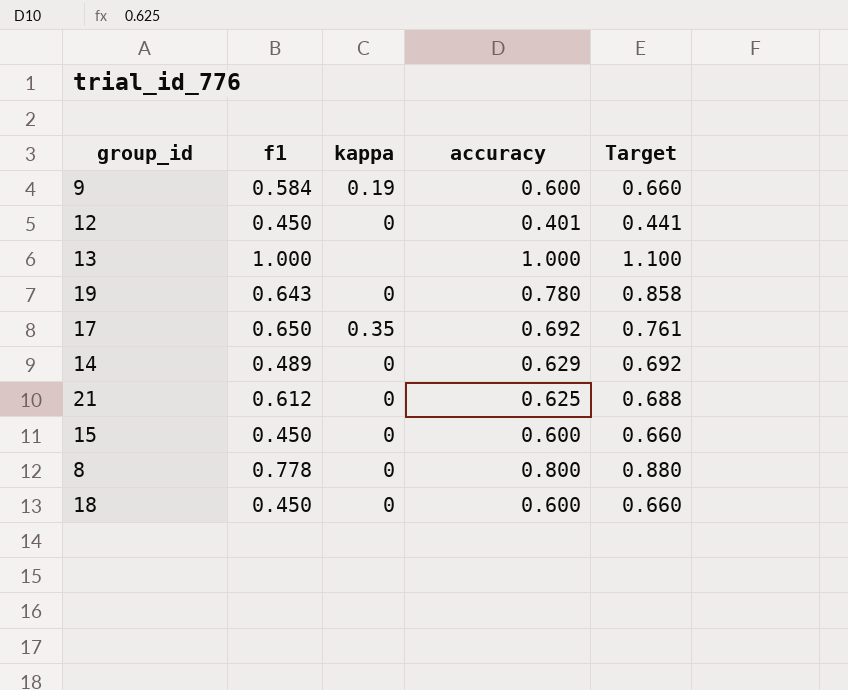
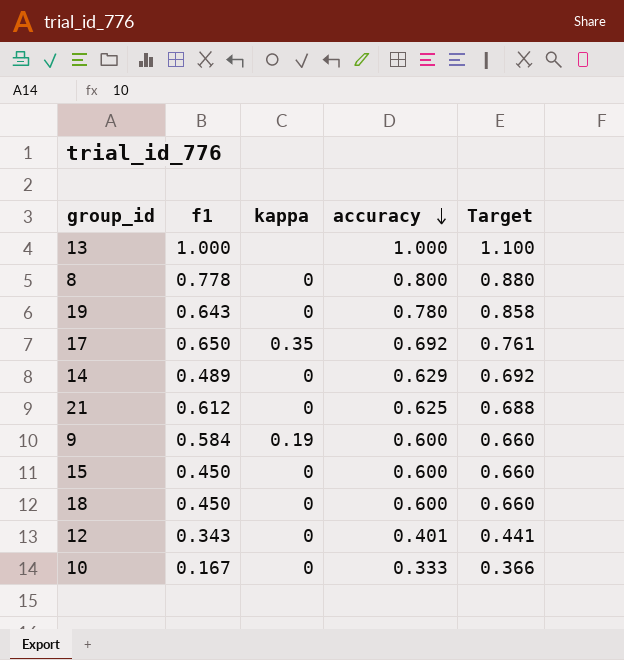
row order: none -> accuracy descending
12 | f1: 0.450 -> 0.343
row 10: none -> 0.167 | 0 | 0.333 | 0.366

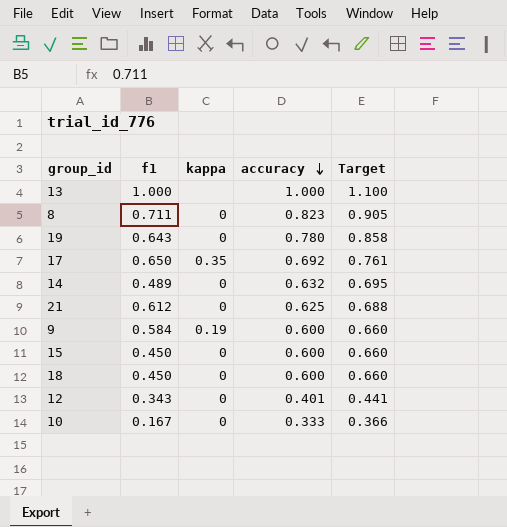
8 | f1: 0.778 -> 0.711
8 | accuracy: 0.800 -> 0.823
8 | Target: 0.880 -> 0.905
14 | accuracy: 0.629 -> 0.632
14 | Target: 0.692 -> 0.695

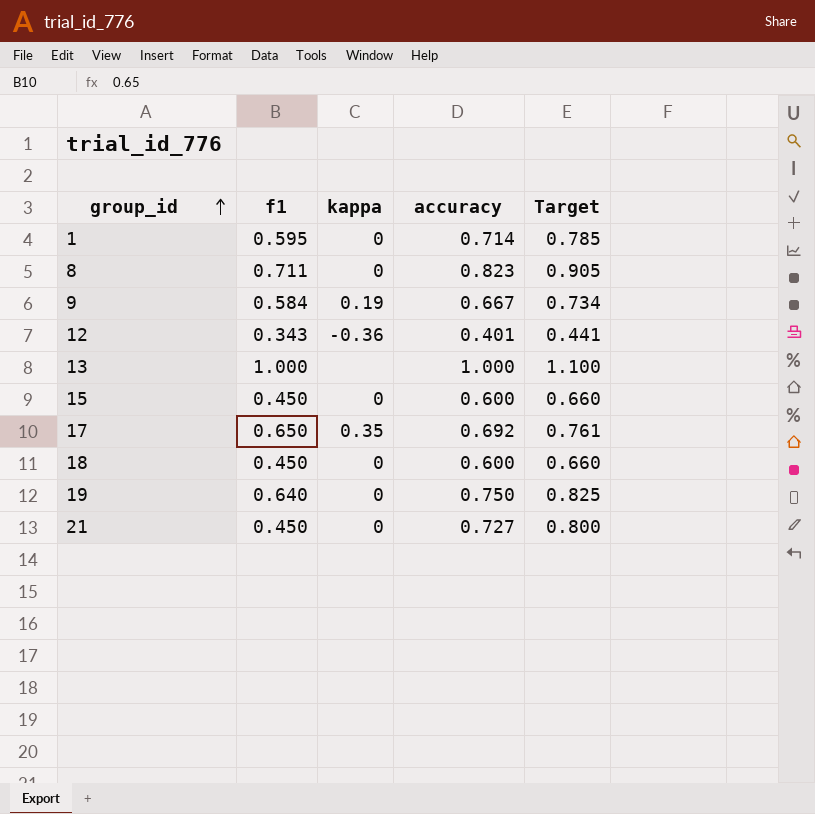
row order: accuracy descending -> group_id ascending
row 14: 0.489 | 0 | 0.632 | 0.695 -> none
row 10: 0.167 | 0 | 0.333 | 0.366 -> none
row 1: none -> 0.595 | 0 | 0.714 | 0.785
9 | accuracy: 0.600 -> 0.667
9 | Target: 0.660 -> 0.734
12 | kappa: 0 -> -0.36
19 | f1: 0.643 -> 0.640
19 | accuracy: 0.780 -> 0.750
19 | Target: 0.858 -> 0.825
21 | f1: 0.612 -> 0.450
21 | accuracy: 0.625 -> 0.727
21 | Target: 0.688 -> 0.800

